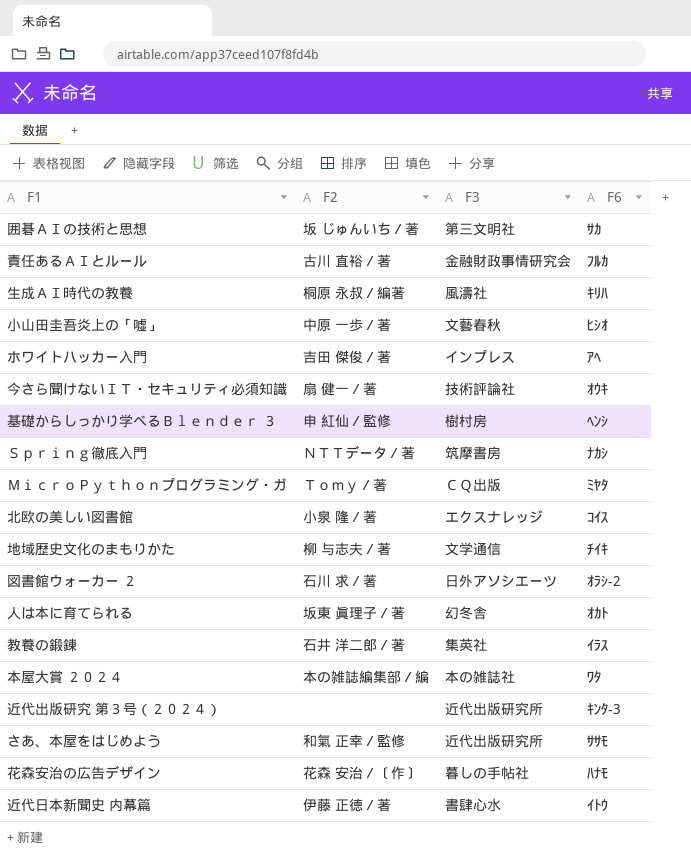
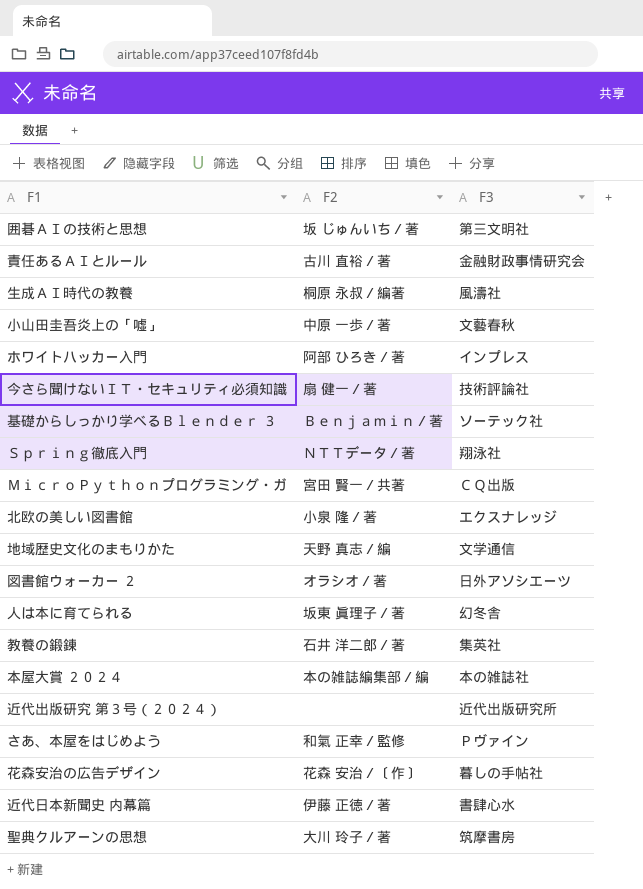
column F6 | position: 4 -> none
ホワイトハッカー入門 | F2: 吉田 傑俊／著 -> 阿部 ひろき／著
基礎からしっかり学べるＢｌｅｎｄｅｒ ３ | F2: 申 紅仙／監修 -> Ｂｅｎｊａｍｉｎ／著
基礎からしっかり学べるＢｌｅｎｄｅｒ ３ | F3: 樹村房 -> ソーテック社
Ｓｐｒｉｎｇ徹底入門 | F3: 筑摩書房 -> 翔泳社
ＭｉｃｒｏＰｙｔｈｏｎプログラミング・ガ | F2: Ｔｏｍｙ／著 -> 宮田 賢一／共著
地域歴史文化のまもりかた | F2: 柳 与志夫／著 -> 天野 真志／編
図書館ウォーカー ２ | F2: 石川 求／著 -> オラシオ／著
さあ、本屋をはじめよう | F3: 近代出版研究所 -> Ｐヴァイン
row 聖典クルアーンの思想: none -> 大川 玲子／著 | 筑摩書房

